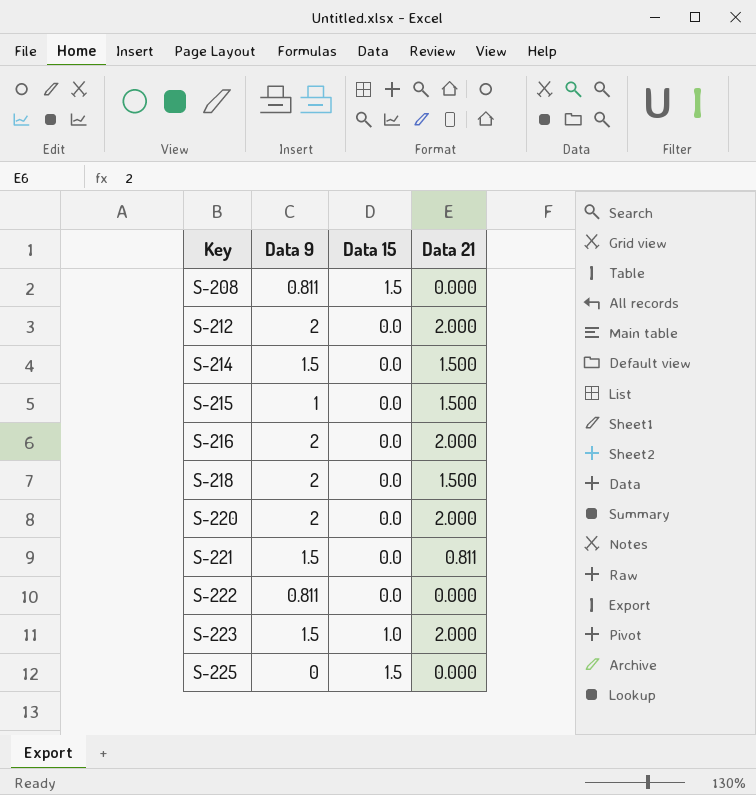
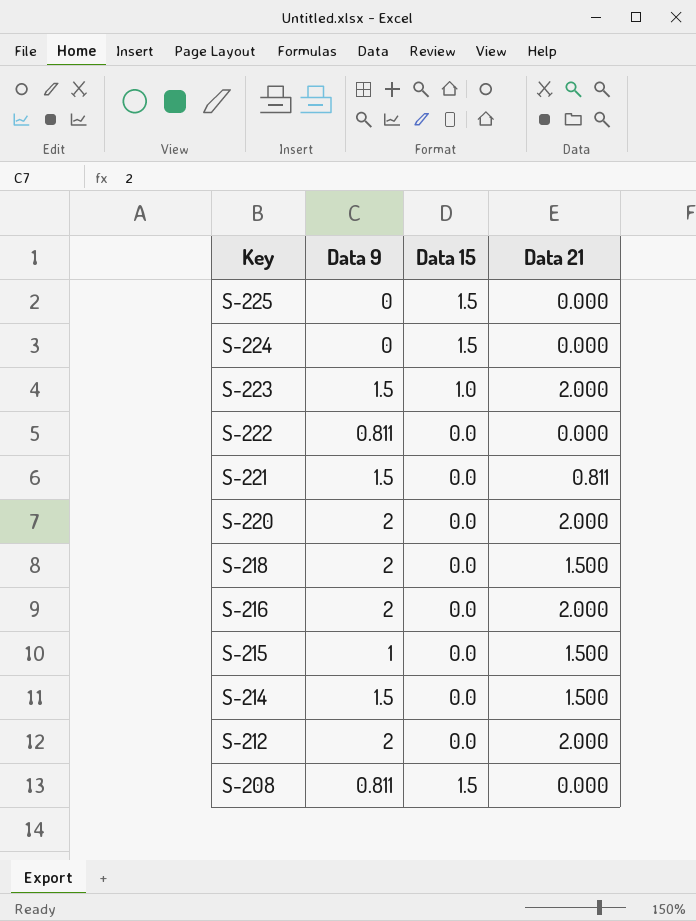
row order: Key ascending -> Key descending
row S-224: none -> 0 | 1.5 | 0.000

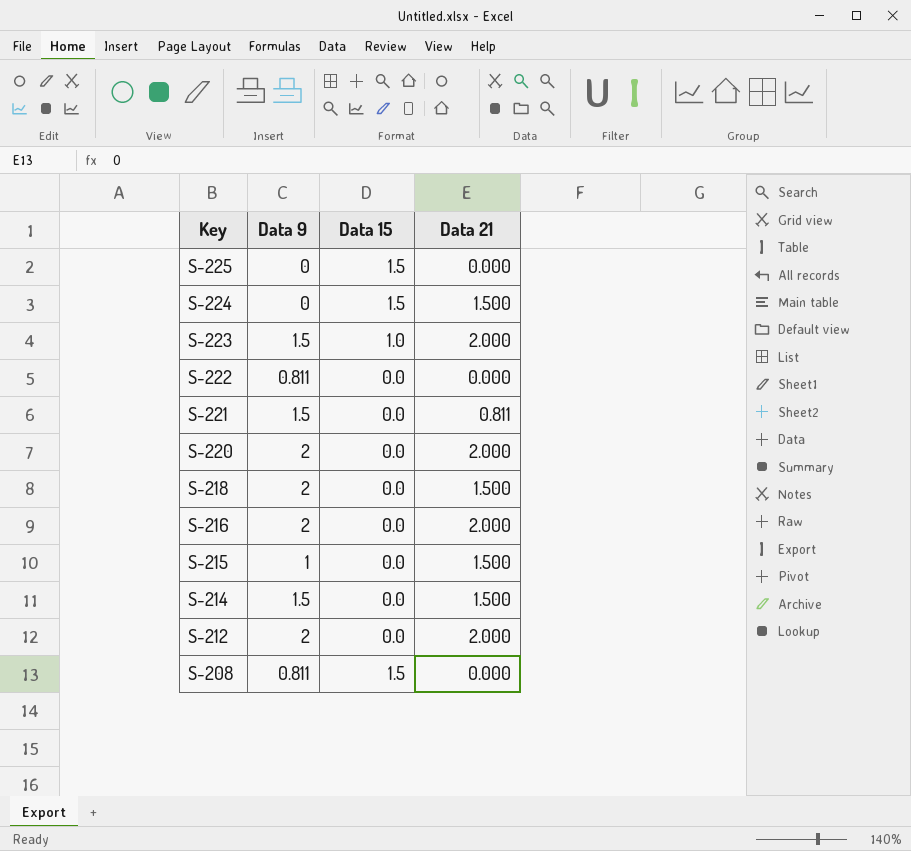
S-224 | Data 21: 0.000 -> 1.500

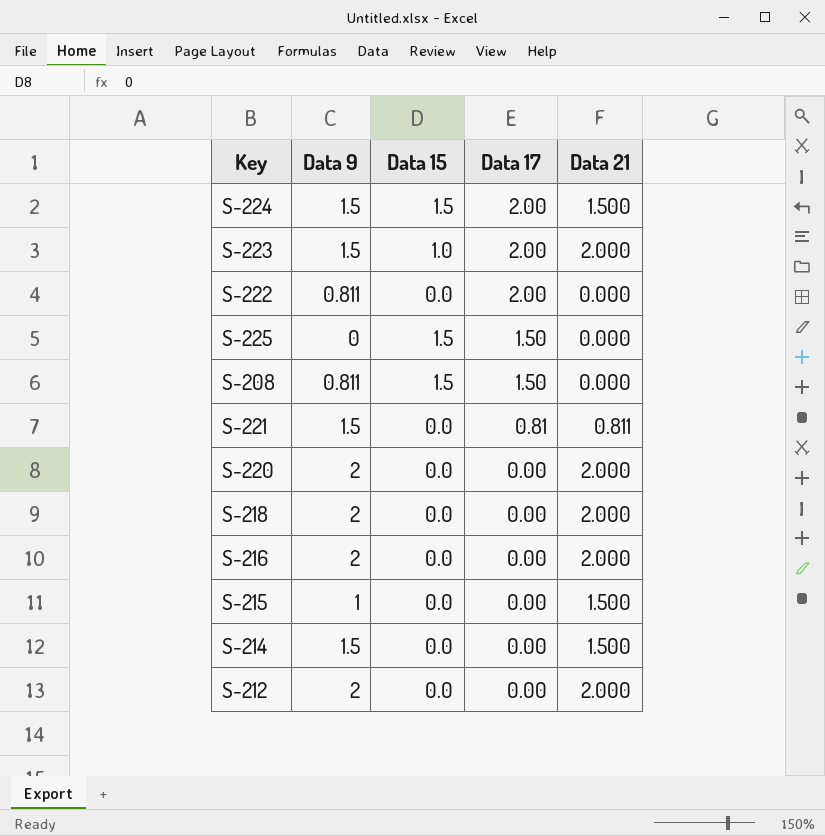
row order: Key descending -> Data 17 descending
column Data 17 | position: none -> 4
S-224 | Data 9: 0 -> 1.5
S-218 | Data 21: 1.500 -> 2.000

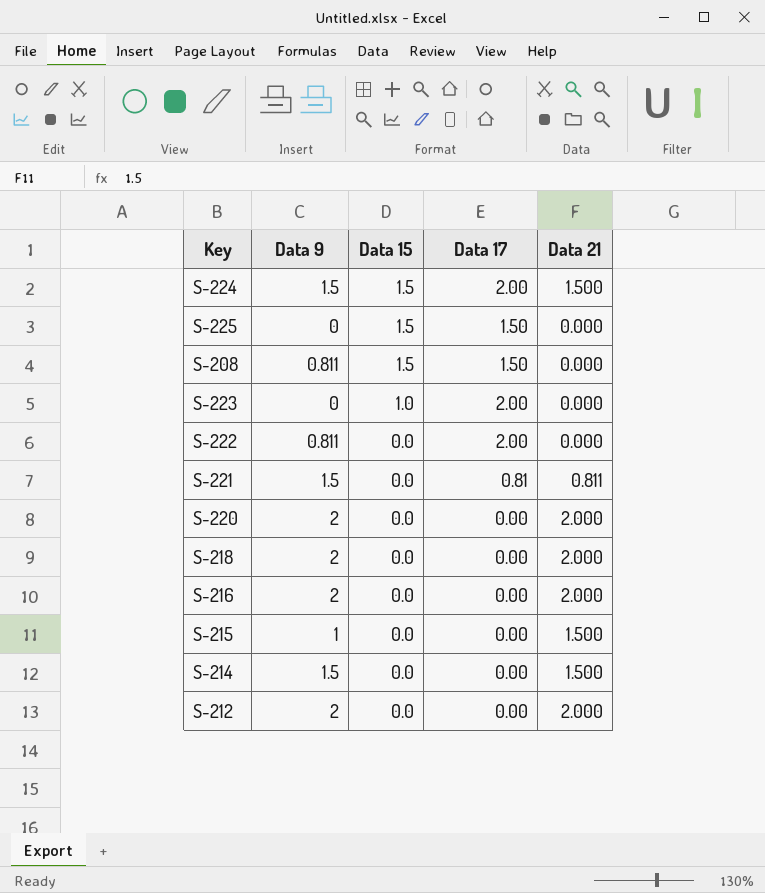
row order: Data 17 descending -> Data 15 descending
S-223 | Data 9: 1.5 -> 0
S-223 | Data 21: 2.000 -> 0.000

